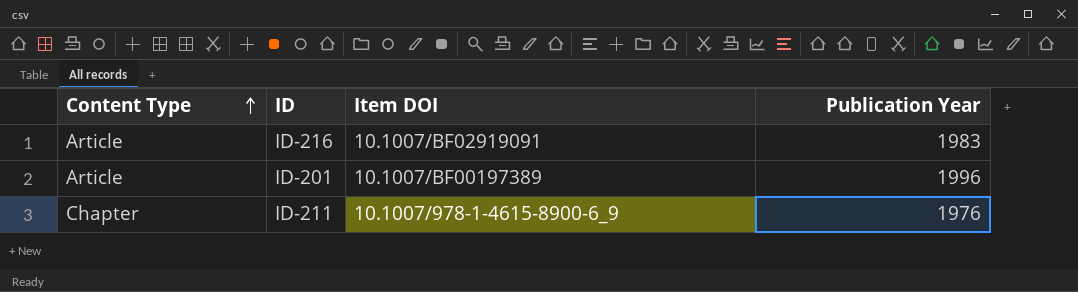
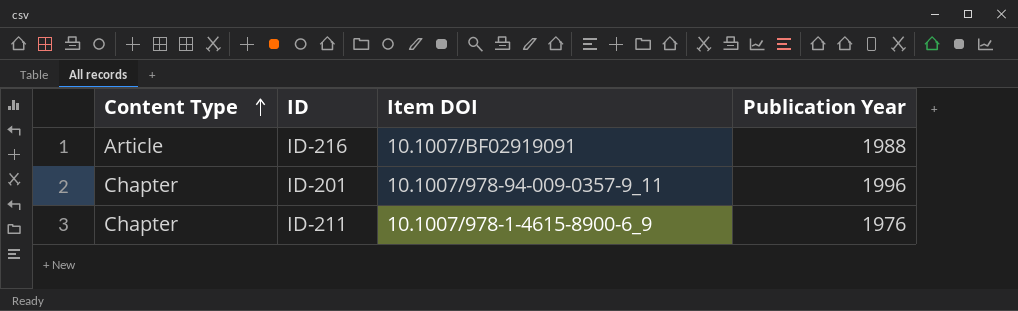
ID-216 | Publication Year: 1983 -> 1988
ID-201 | Content Type: Article -> Chapter
ID-201 | Item DOI: 10.1007/BF00197389 -> 10.1007/978-94-009-0357-9_11

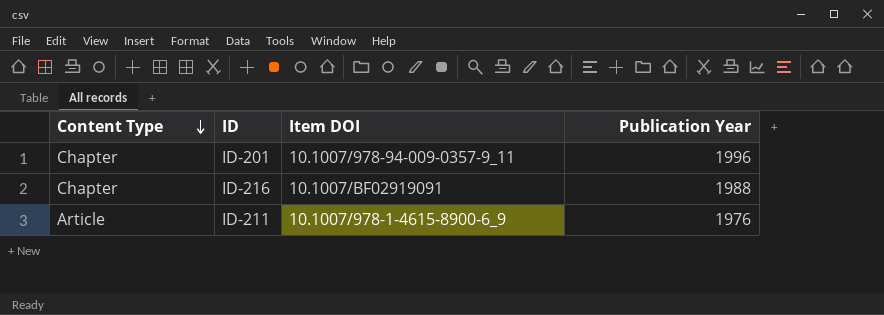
row order: Content Type ascending -> Content Type descending
ID-216 | Content Type: Article -> Chapter
ID-211 | Content Type: Chapter -> Article

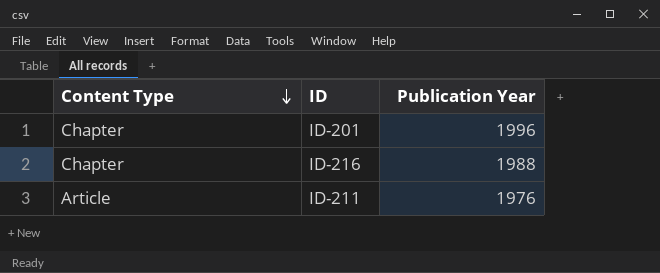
column Item DOI | position: 3 -> none

